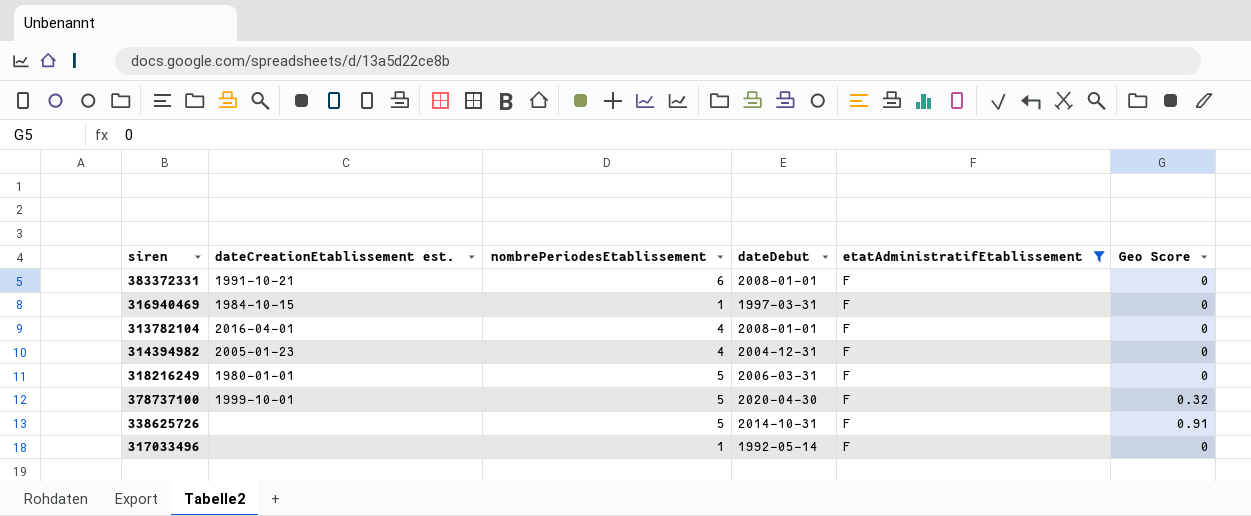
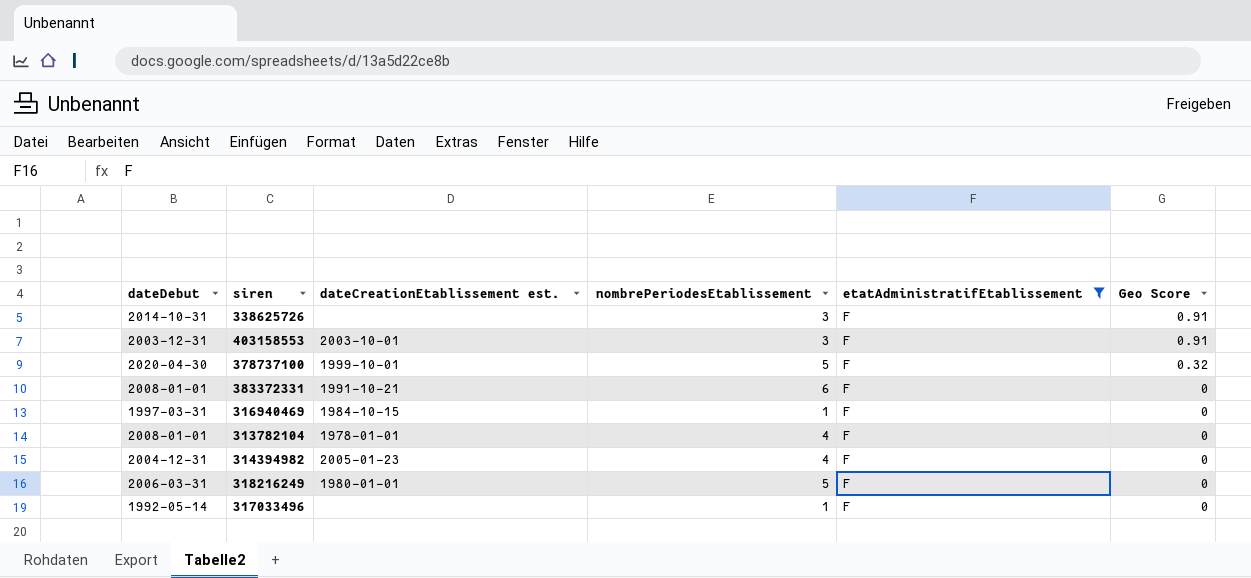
row order: none -> Geo Score descending
column dateDebut | position: 4 -> 1
338625726 | nombrePeriodesEtablissement: 5 -> 3
row 403158553: none -> 2003-12-31 | 2003-10-01 | 3 | F | 0.91
313782104 | dateCreationEtablissement est.: 2016-04-01 -> 1978-01-01

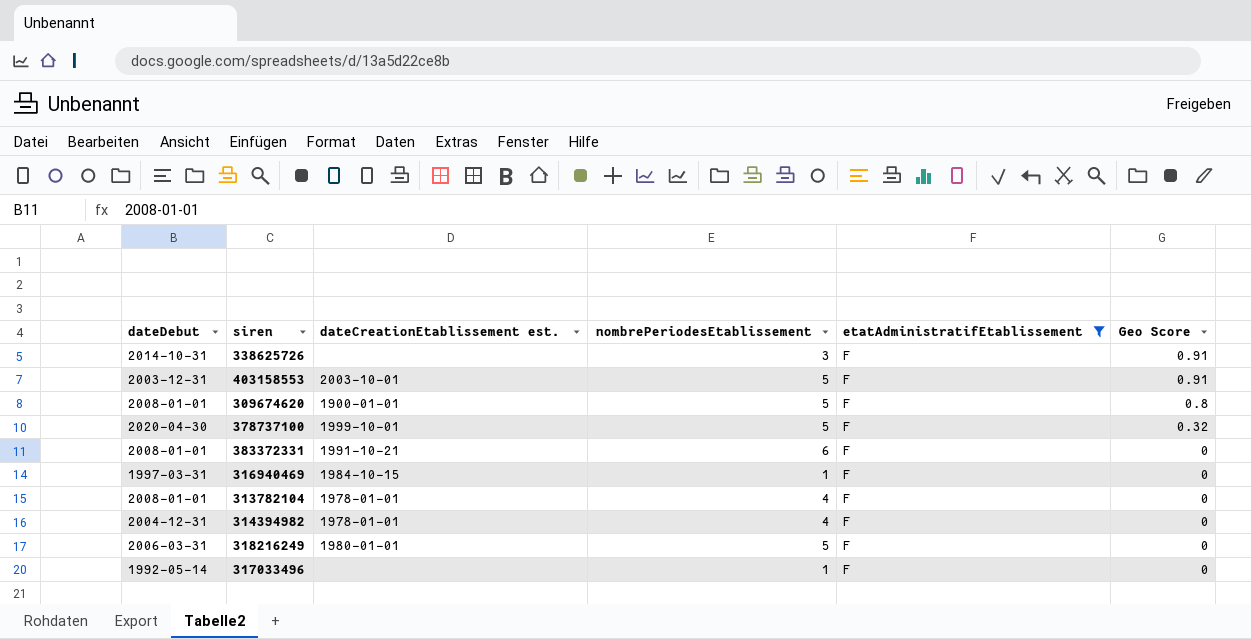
403158553 | nombrePeriodesEtablissement: 3 -> 5
row 309674620: none -> 2008-01-01 | 1900-01-01 | 5 | F | 0.8
314394982 | dateCreationEtablissement est.: 2005-01-23 -> 1978-01-01

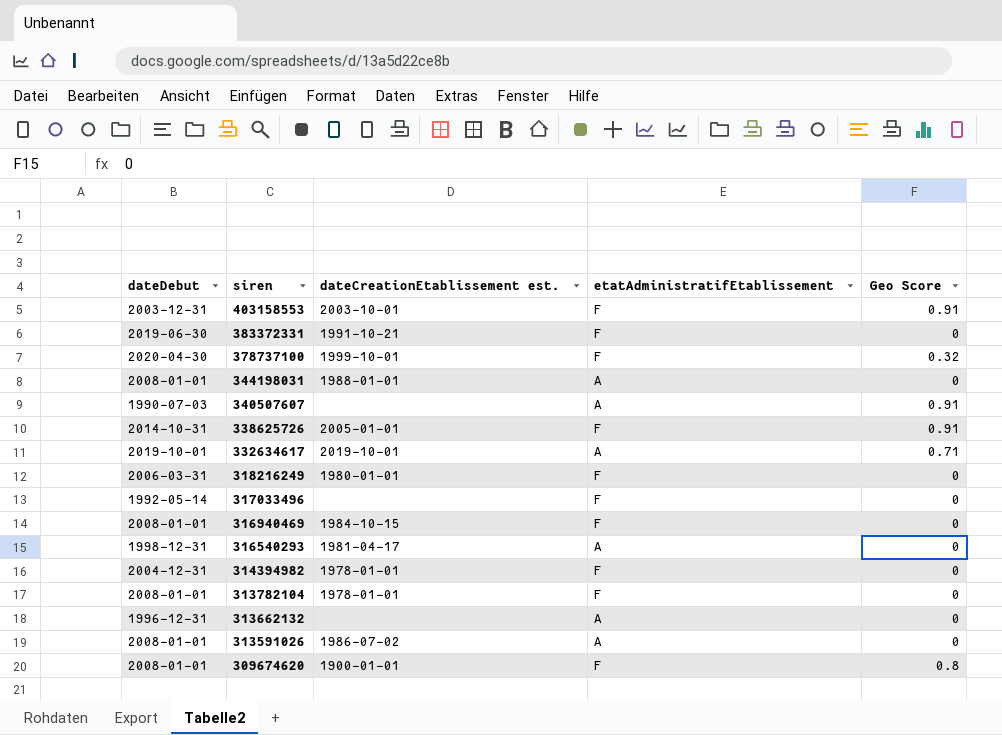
filter: etatAdministratifEtablissement = F -> none
row order: Geo Score descending -> siren descending
column nombrePeriodesEtablissement | position: 4 -> none
383372331 | dateDebut: 2008-01-01 -> 2019-06-30
338625726 | dateCreationEtablissement est.: none -> 2005-01-01
316940469 | dateDebut: 1997-03-31 -> 2008-01-01

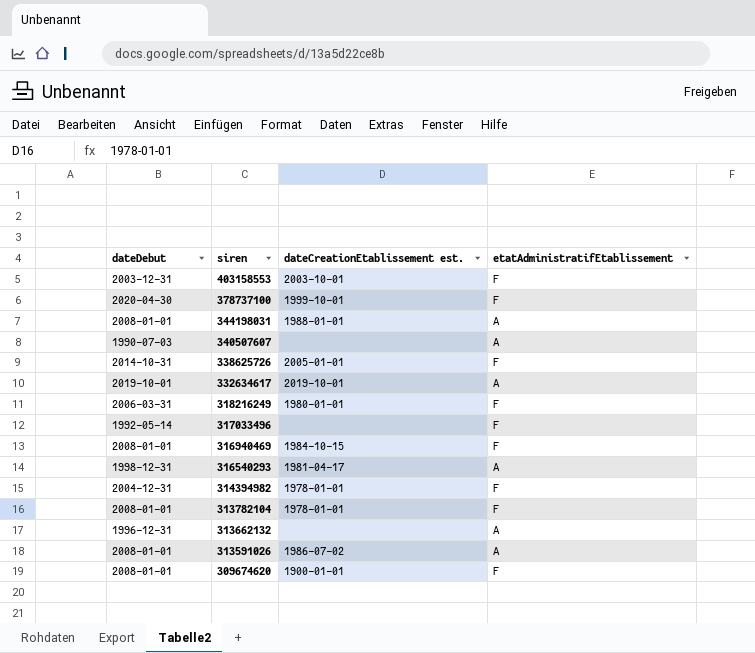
column Geo Score | position: 5 -> none
row 383372331: 2019-06-30 | 1991-10-21 | F | 0 -> none

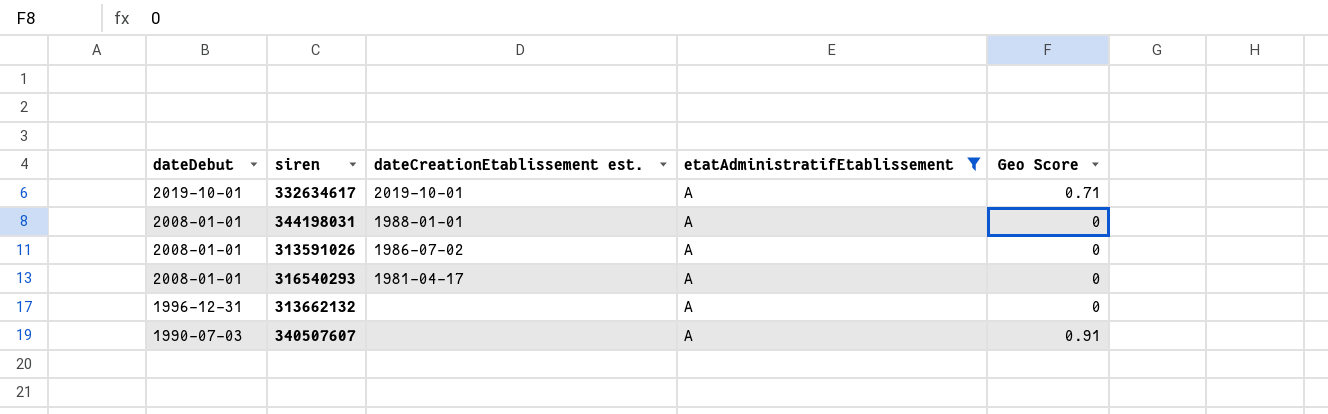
filter: none -> etatAdministratifEtablissement = A
row order: siren descending -> dateDebut descending
column Geo Score | position: none -> 5
316540293 | dateDebut: 1998-12-31 -> 2008-01-01

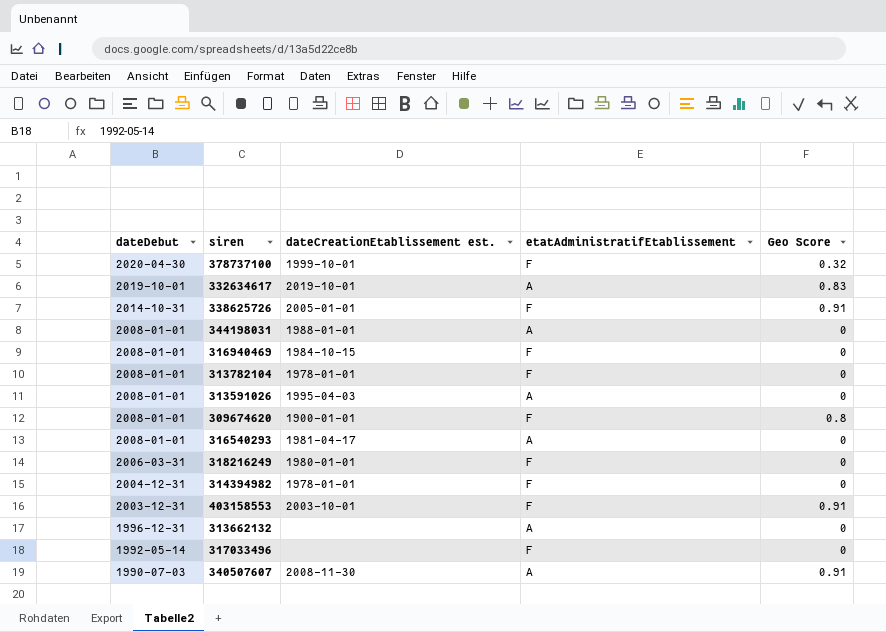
filter: etatAdministratifEtablissement = A -> none
332634617 | Geo Score: 0.71 -> 0.83
313591026 | dateCreationEtablissement est.: 1986-07-02 -> 1995-04-03
340507607 | dateCreationEtablissement est.: none -> 2008-11-30

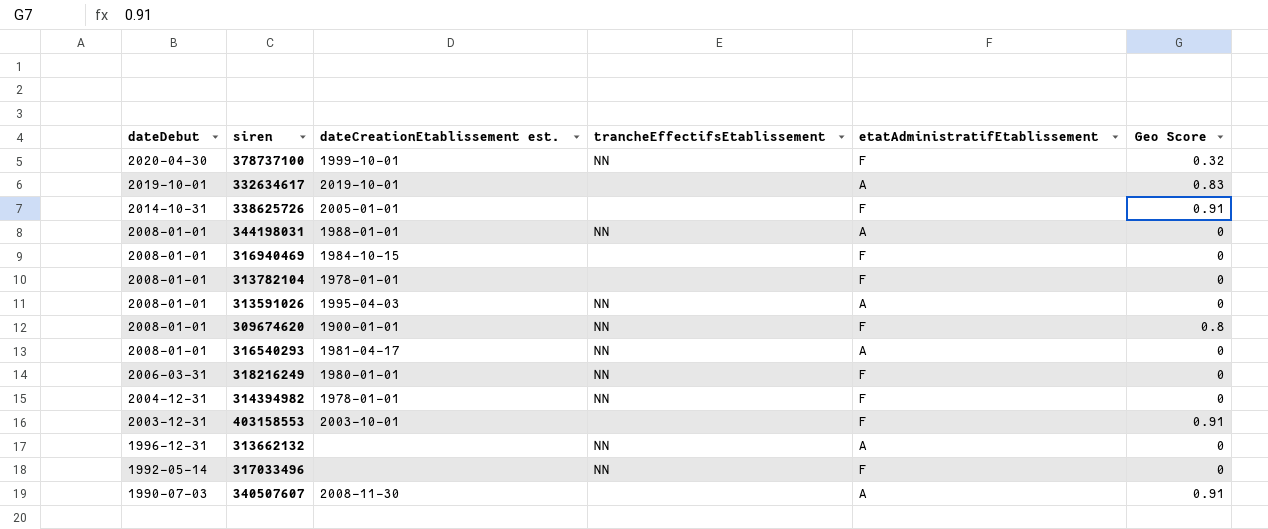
column trancheEffectifsEtablissement | position: none -> 4

